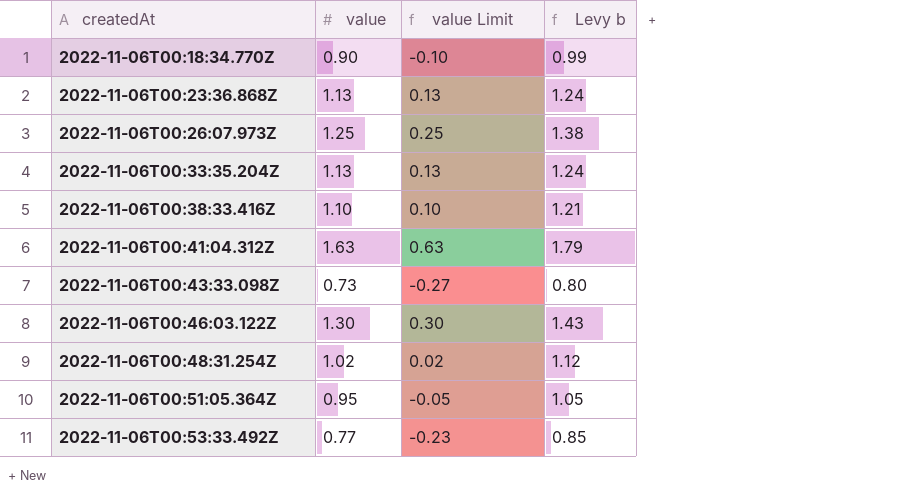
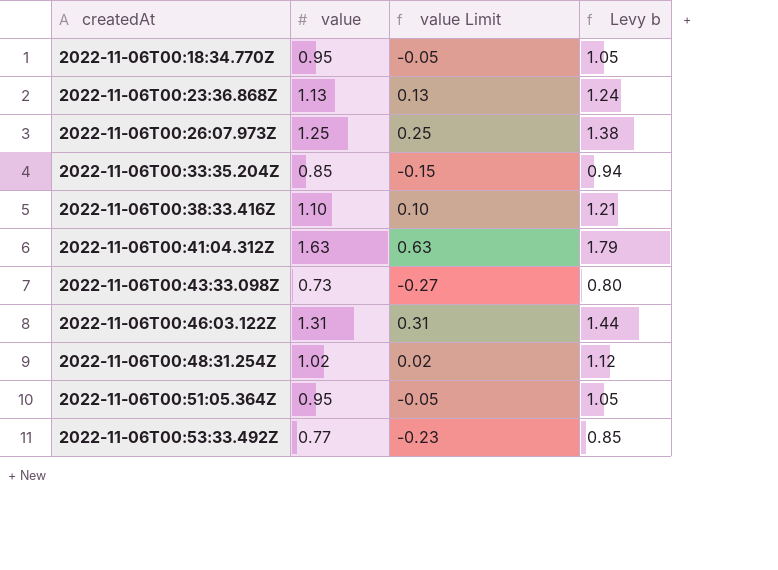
2022-11-06T00:18:34.770Z | value: 0.90 -> 0.95
2022-11-06T00:18:34.770Z | value Limit: -0.10 -> -0.05
2022-11-06T00:18:34.770Z | Levy b: 0.99 -> 1.05
2022-11-06T00:33:35.204Z | value: 1.13 -> 0.85
2022-11-06T00:33:35.204Z | value Limit: 0.13 -> -0.15
2022-11-06T00:33:35.204Z | Levy b: 1.24 -> 0.94
2022-11-06T00:46:03.122Z | value: 1.30 -> 1.31
2022-11-06T00:46:03.122Z | value Limit: 0.30 -> 0.31
2022-11-06T00:46:03.122Z | Levy b: 1.43 -> 1.44

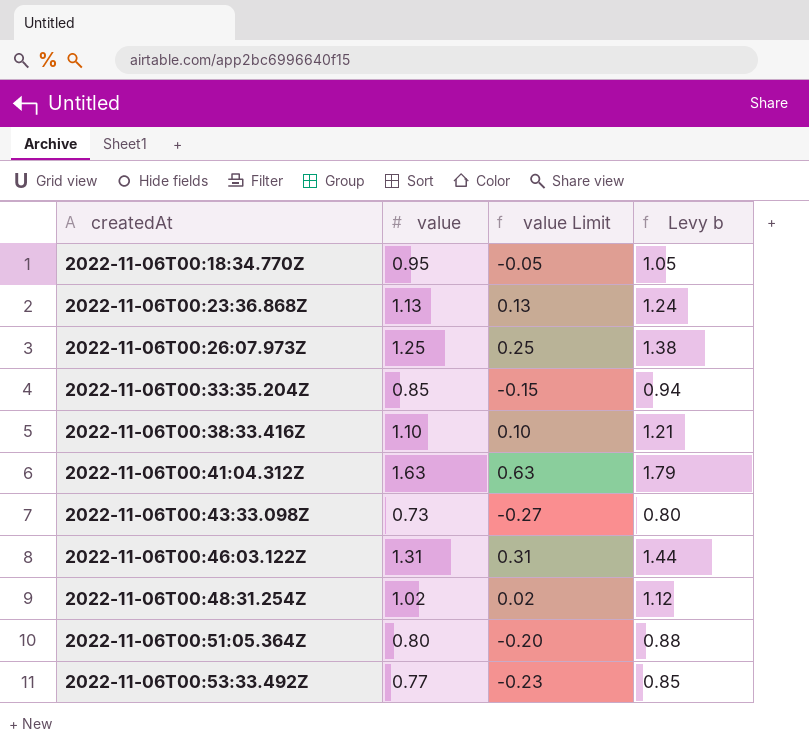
2022-11-06T00:51:05.364Z | value: 0.95 -> 0.80
2022-11-06T00:51:05.364Z | value Limit: -0.05 -> -0.20
2022-11-06T00:51:05.364Z | Levy b: 1.05 -> 0.88

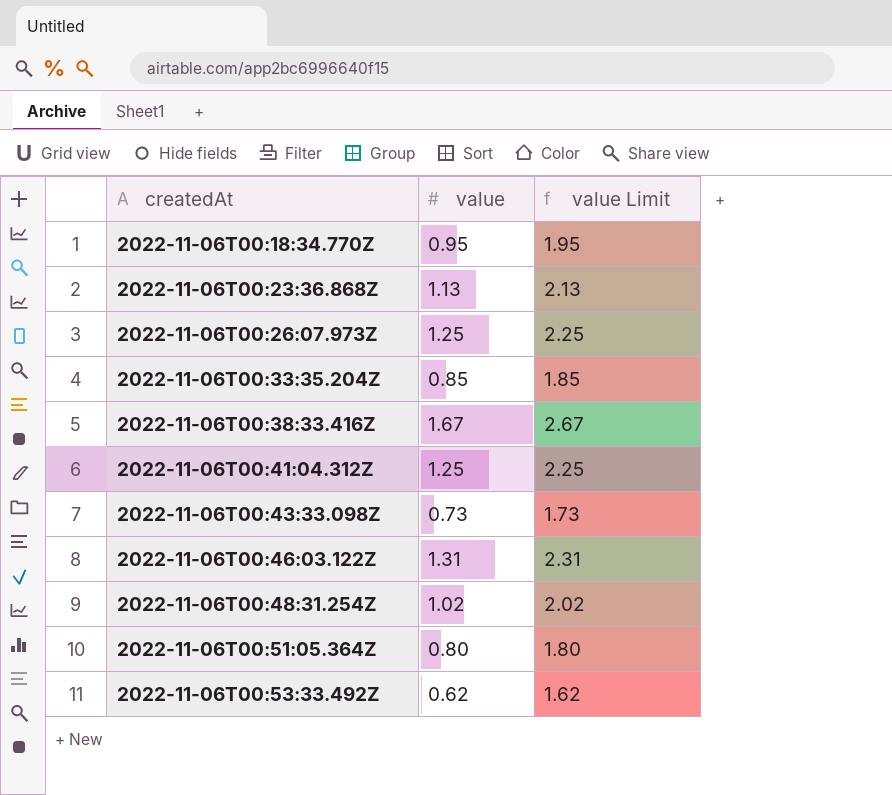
column Levy b | formula: [value] * 1.1 -> none
column value Limit | formula: [value] - 1 -> [value] + 1
2022-11-06T00:38:33.416Z | value: 1.10 -> 1.67
2022-11-06T00:41:04.312Z | value: 1.63 -> 1.25
2022-11-06T00:53:33.492Z | value: 0.77 -> 0.62

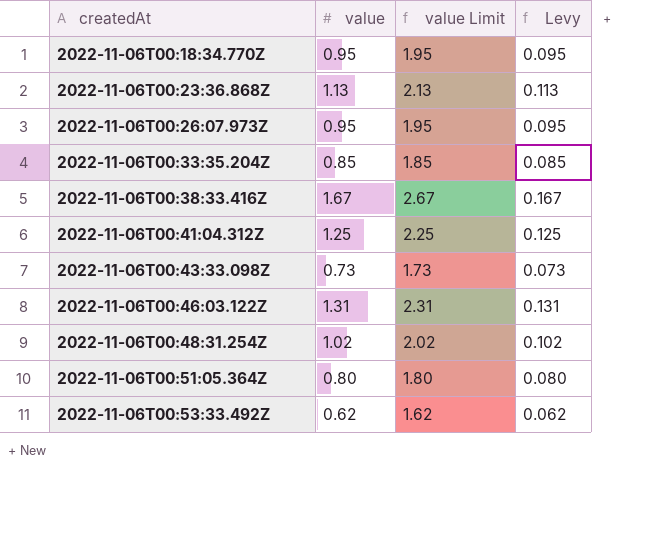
column Levy | formula: none -> [value] * 0.1
2022-11-06T00:26:07.973Z | value: 1.25 -> 0.95
2022-11-06T00:26:07.973Z | value Limit: 2.25 -> 1.95

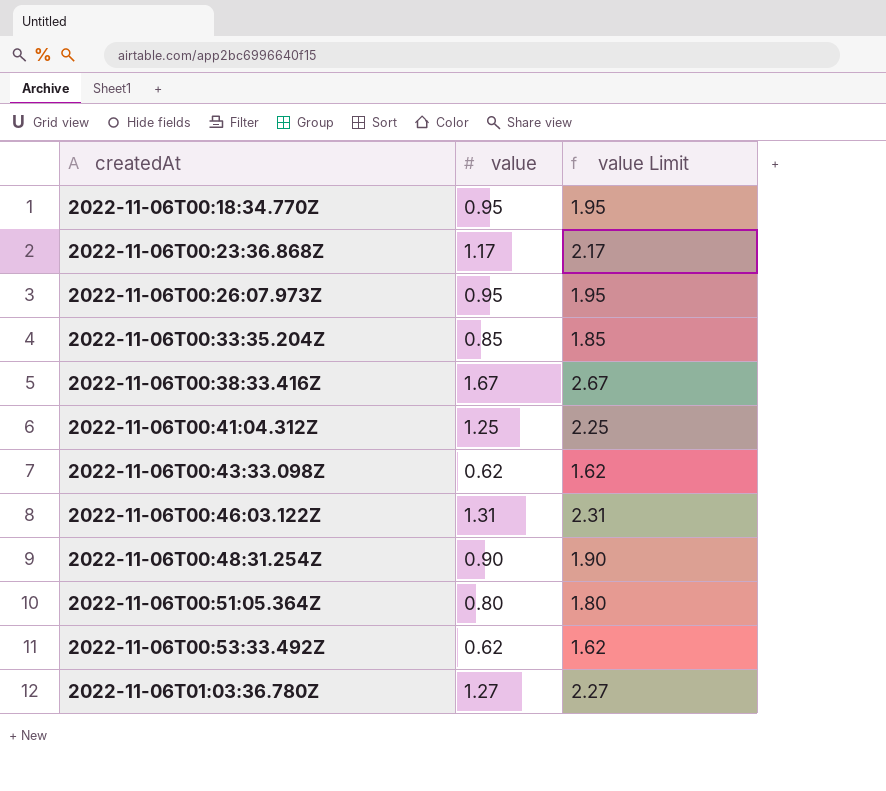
column Levy | formula: [value] * 0.1 -> none
2022-11-06T00:23:36.868Z | value: 1.13 -> 1.17
2022-11-06T00:23:36.868Z | value Limit: 2.13 -> 2.17
2022-11-06T00:43:33.098Z | value: 0.73 -> 0.62
2022-11-06T00:43:33.098Z | value Limit: 1.73 -> 1.62
2022-11-06T00:48:31.254Z | value: 1.02 -> 0.90
2022-11-06T00:48:31.254Z | value Limit: 2.02 -> 1.90
row 2022-11-06T01:03:36.780Z: none -> 1.27 | 2.27

